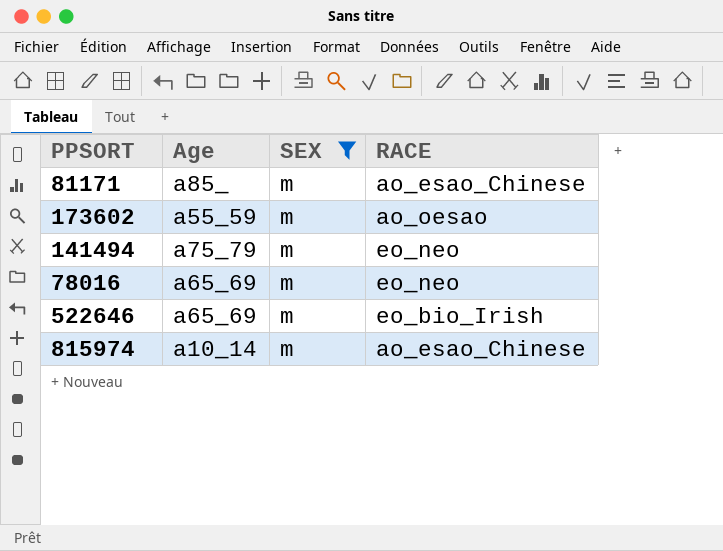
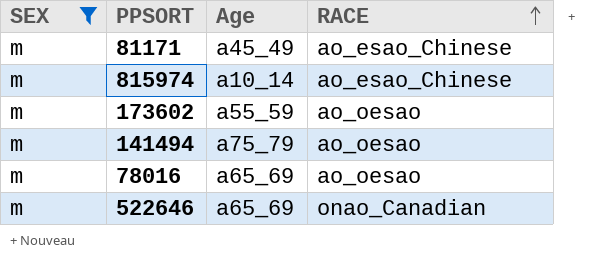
row order: none -> RACE ascending
column SEX | position: 3 -> 1
81171 | Age: a85_ -> a45_49
141494 | RACE: eo_neo -> ao_oesao
78016 | RACE: eo_neo -> ao_oesao
522646 | RACE: eo_bio_Irish -> onao_Canadian

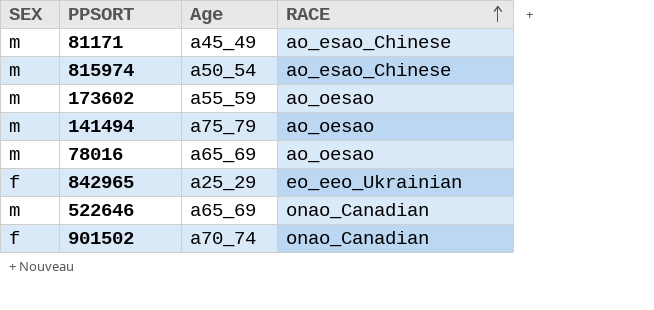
filter: SEX = m -> none
815974 | Age: a10_14 -> a50_54

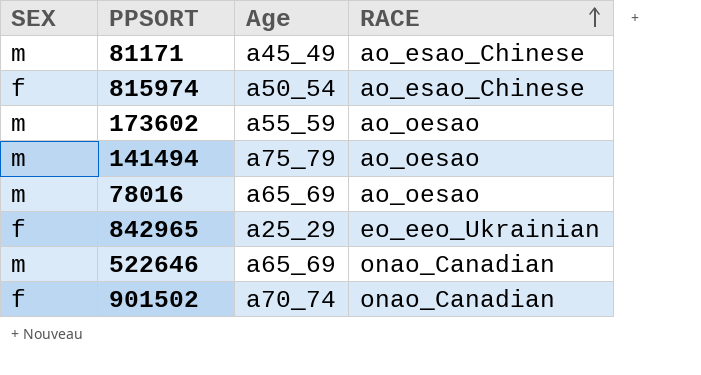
815974 | SEX: m -> f

